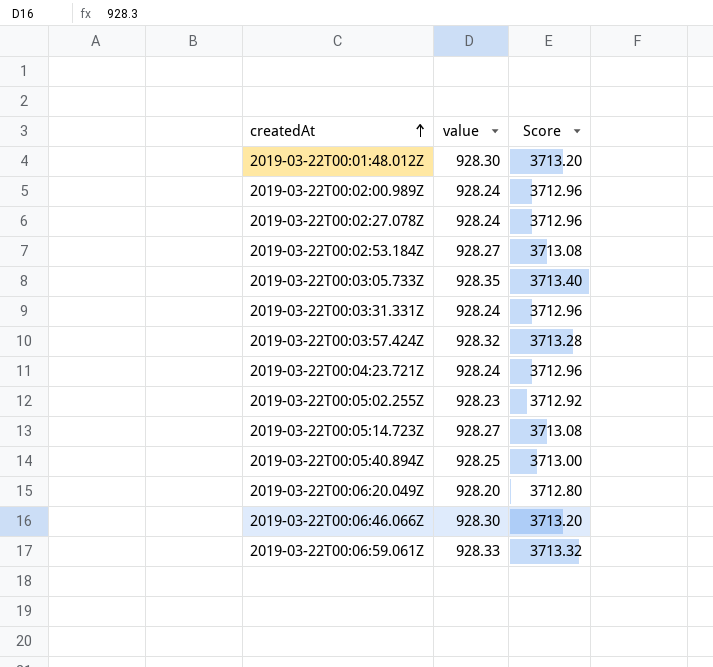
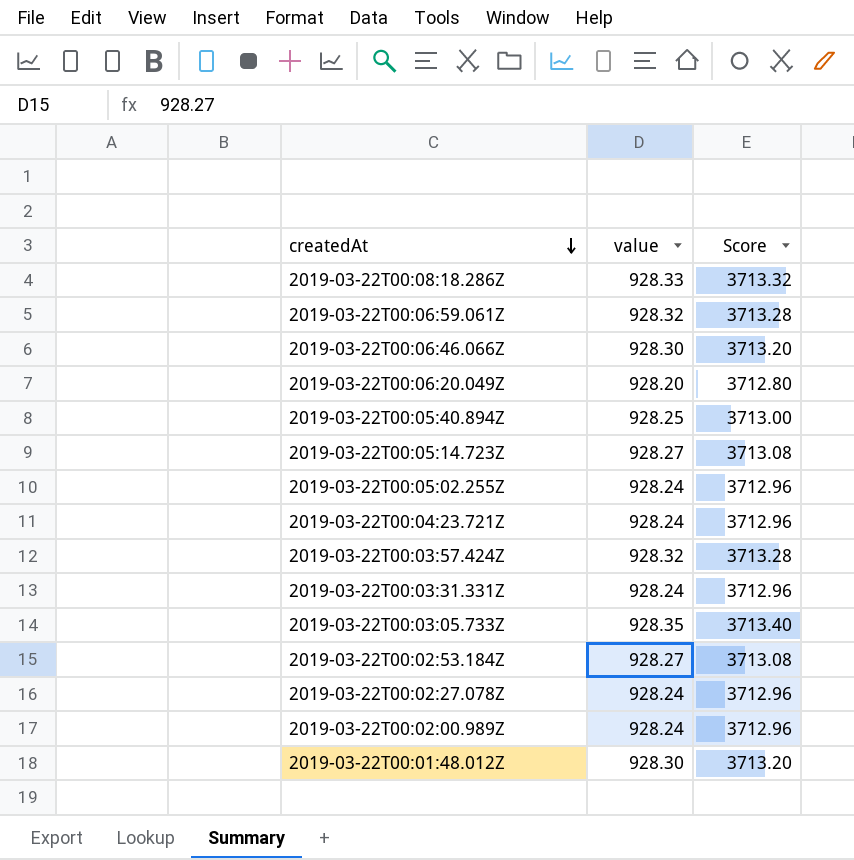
row order: createdAt ascending -> createdAt descending
row 2019-03-22T00:08:18.286Z: none -> 928.33 | 3713.32
2019-03-22T00:06:59.061Z | value: 928.33 -> 928.32
2019-03-22T00:06:59.061Z | Score: 3713.32 -> 3713.28
2019-03-22T00:05:02.255Z | value: 928.23 -> 928.24
2019-03-22T00:05:02.255Z | Score: 3712.92 -> 3712.96

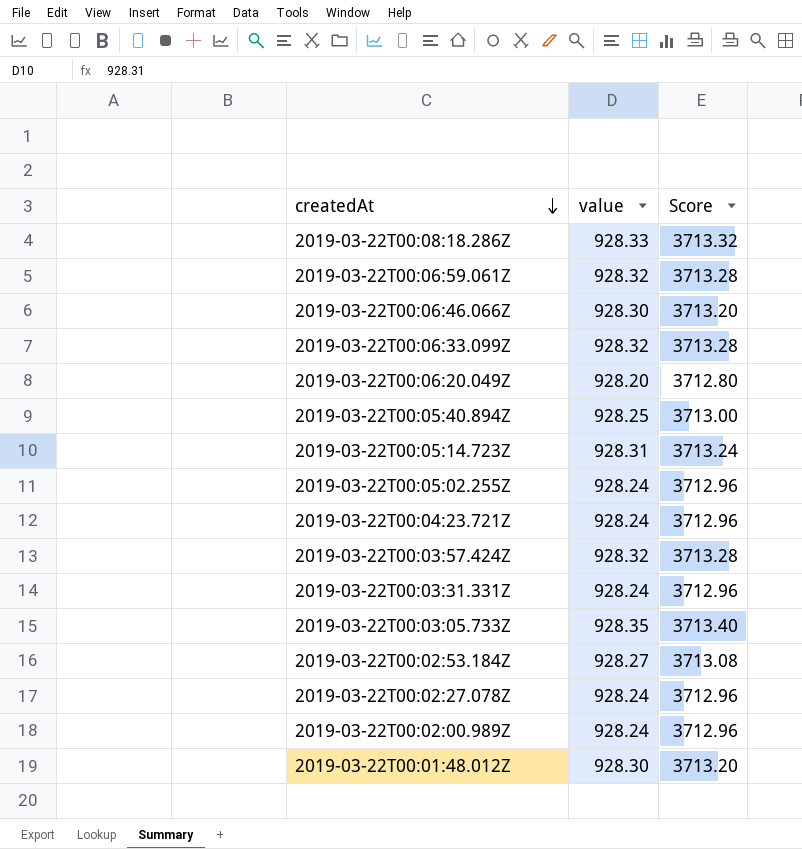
row 2019-03-22T00:06:33.099Z: none -> 928.32 | 3713.28
2019-03-22T00:05:14.723Z | value: 928.27 -> 928.31
2019-03-22T00:05:14.723Z | Score: 3713.08 -> 3713.24

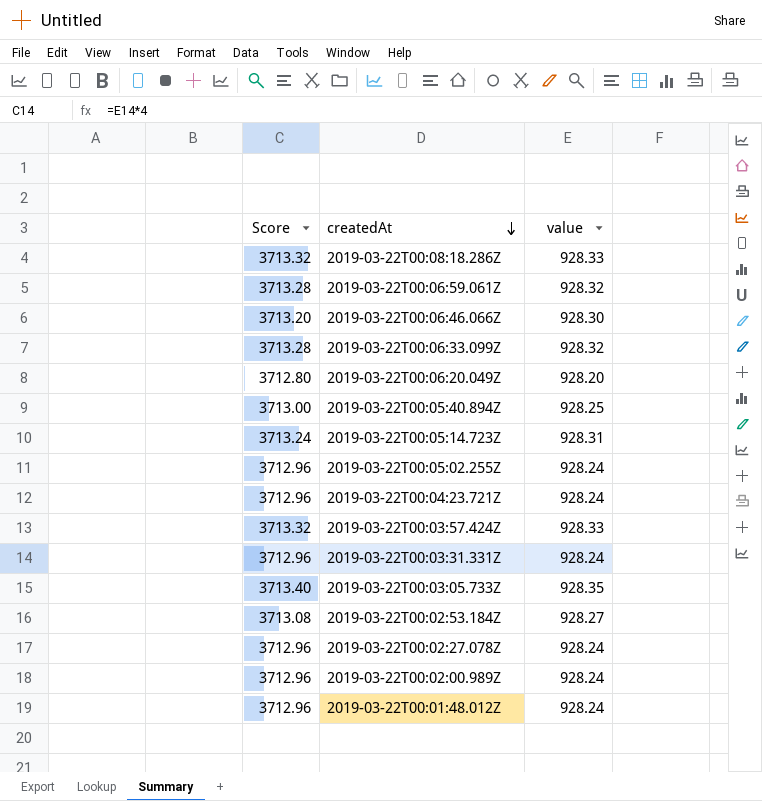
column Score | position: 3 -> 1
2019-03-22T00:03:57.424Z | Score: 3713.28 -> 3713.32
2019-03-22T00:03:57.424Z | value: 928.32 -> 928.33
2019-03-22T00:01:48.012Z | Score: 3713.20 -> 3712.96
2019-03-22T00:01:48.012Z | value: 928.30 -> 928.24

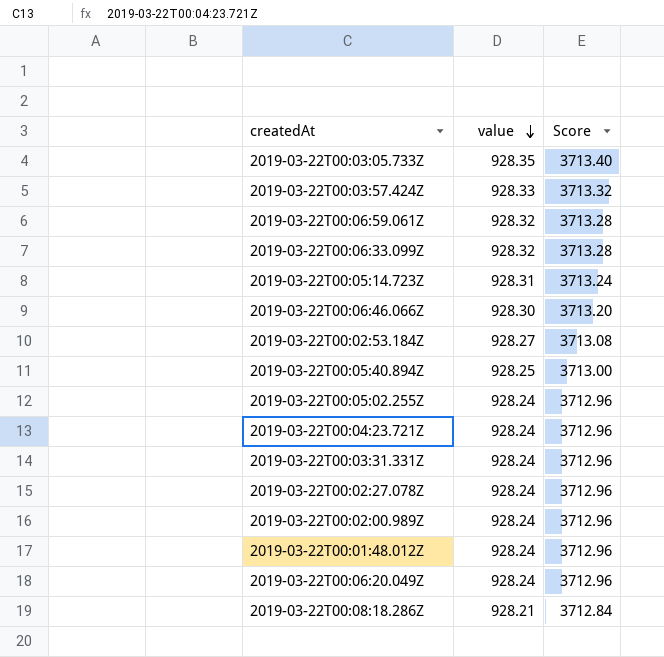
row order: createdAt descending -> value descending
column Score | position: 1 -> 3
2019-03-22T00:06:20.049Z | value: 928.20 -> 928.24
2019-03-22T00:06:20.049Z | Score: 3712.80 -> 3712.96
2019-03-22T00:08:18.286Z | value: 928.33 -> 928.21
2019-03-22T00:08:18.286Z | Score: 3713.32 -> 3712.84

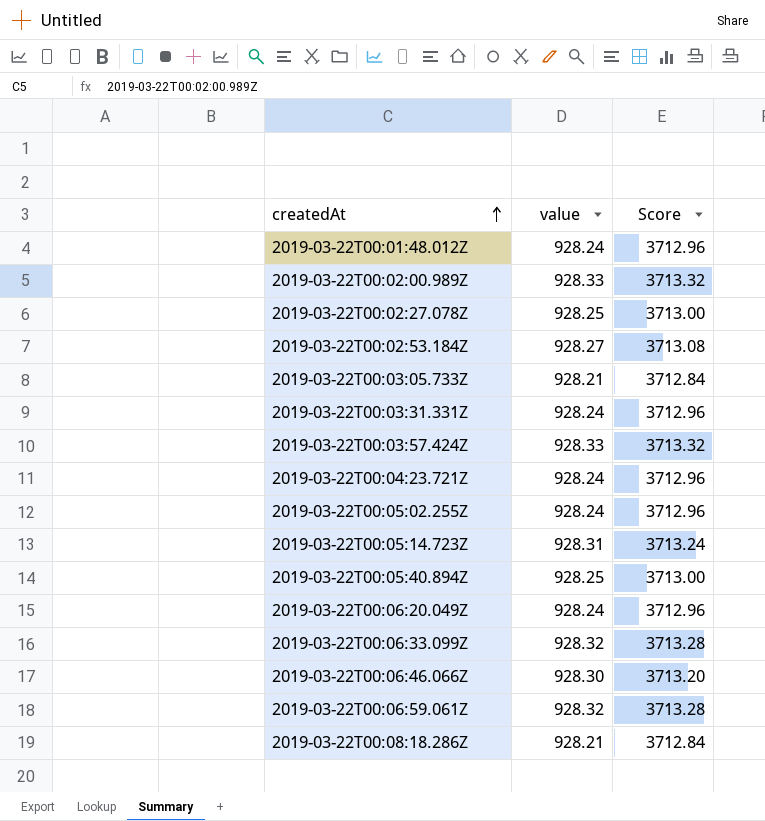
row order: value descending -> createdAt ascending
2019-03-22T00:02:00.989Z | value: 928.24 -> 928.33
2019-03-22T00:02:00.989Z | Score: 3712.96 -> 3713.32
2019-03-22T00:02:27.078Z | value: 928.24 -> 928.25
2019-03-22T00:02:27.078Z | Score: 3712.96 -> 3713.00
2019-03-22T00:03:05.733Z | value: 928.35 -> 928.21
2019-03-22T00:03:05.733Z | Score: 3713.40 -> 3712.84

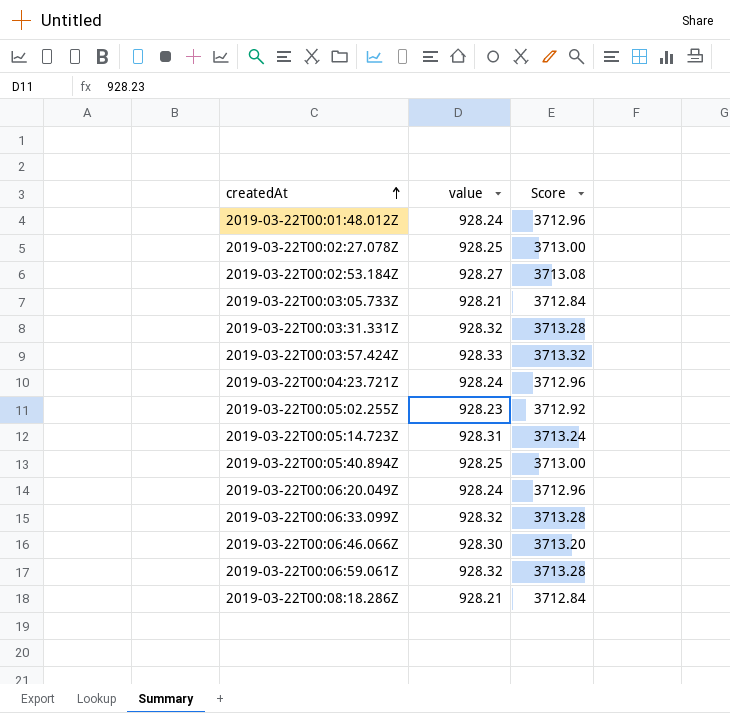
row 2019-03-22T00:02:00.989Z: 928.33 | 3713.32 -> none
2019-03-22T00:03:31.331Z | value: 928.24 -> 928.32
2019-03-22T00:03:31.331Z | Score: 3712.96 -> 3713.28
2019-03-22T00:05:02.255Z | value: 928.24 -> 928.23
2019-03-22T00:05:02.255Z | Score: 3712.96 -> 3712.92

